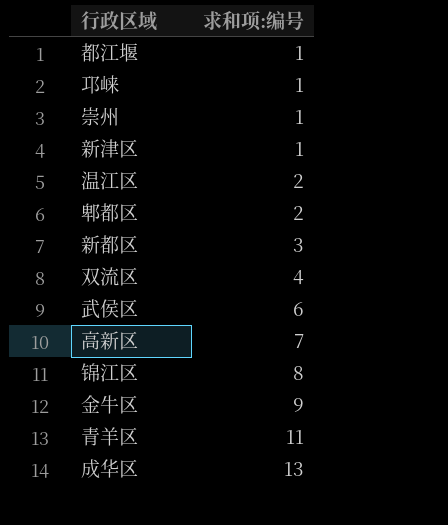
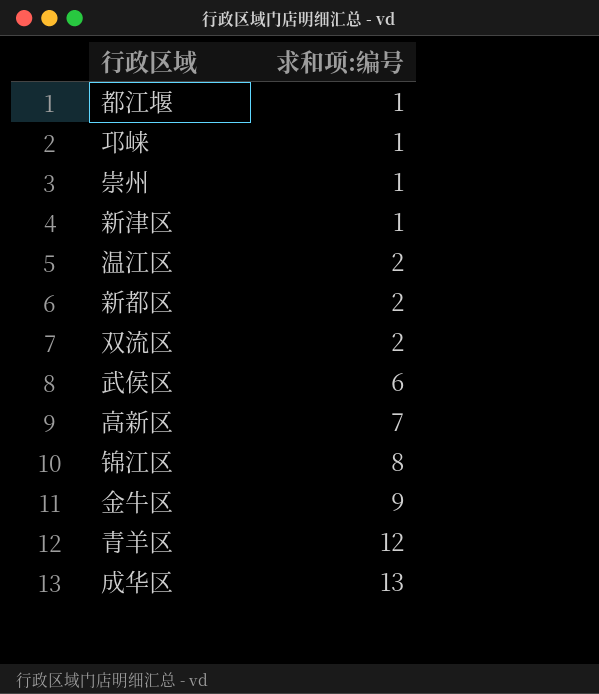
row 郫都区: 2 -> none
新都区 | 求和项:编号: 3 -> 2
双流区 | 求和项:编号: 4 -> 2
青羊区 | 求和项:编号: 11 -> 12

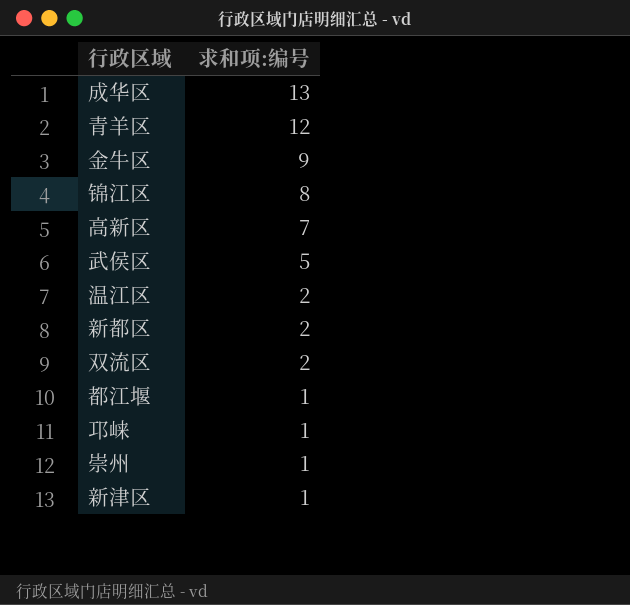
row order: 求和项:编号 ascending -> 求和项:编号 descending
武侯区 | 求和项:编号: 6 -> 5

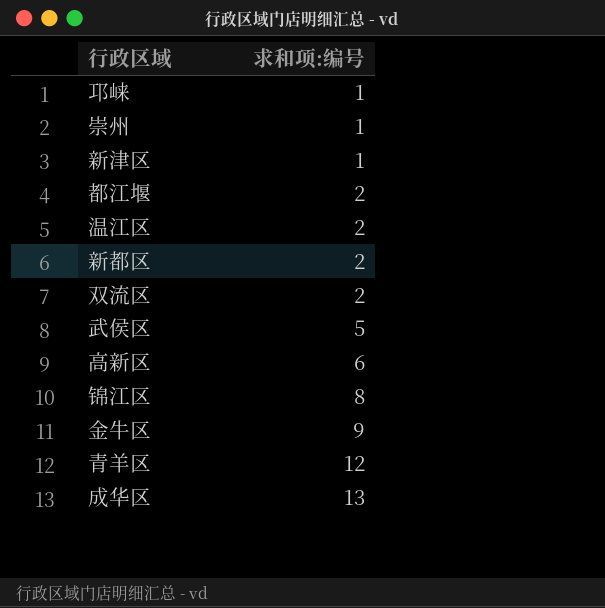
row order: 求和项:编号 descending -> 求和项:编号 ascending
都江堰 | 求和项:编号: 1 -> 2
高新区 | 求和项:编号: 7 -> 6

